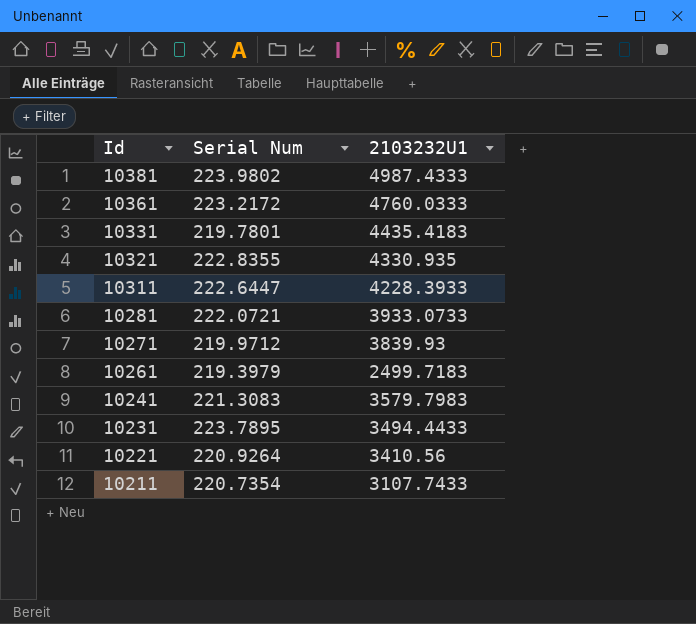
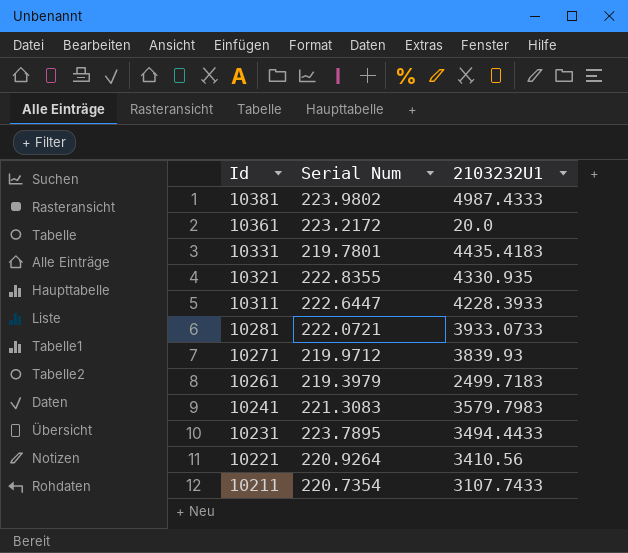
10361 | 2103232U1: 4760.0333 -> 20.0

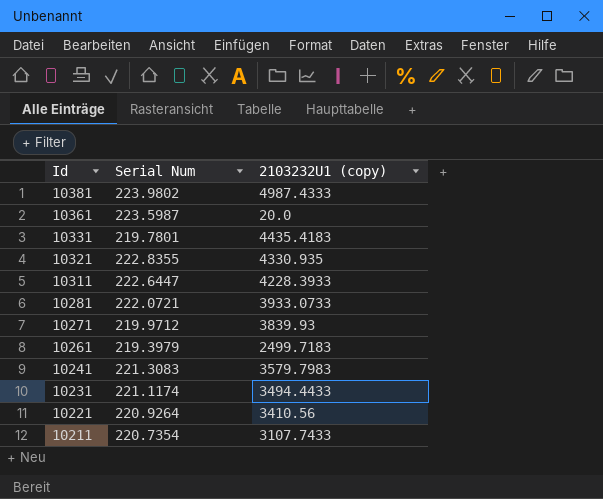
column name: 2103232U1 -> 2103232U1 (copy)
10361 | Serial Num: 223.2172 -> 223.5987
10231 | Serial Num: 223.7895 -> 221.1174

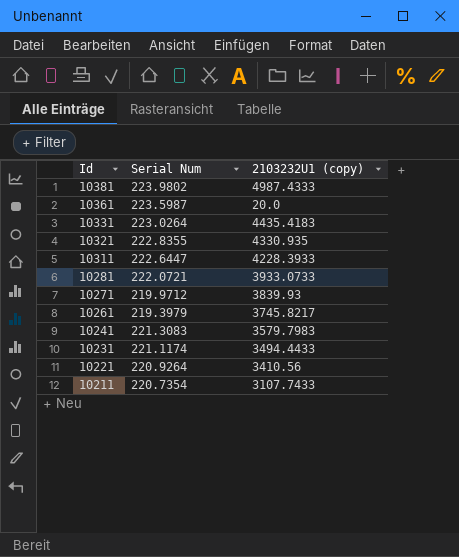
10331 | Serial Num: 219.7801 -> 223.0264
10261 | 2103232U1 (copy): 2499.7183 -> 3745.8217

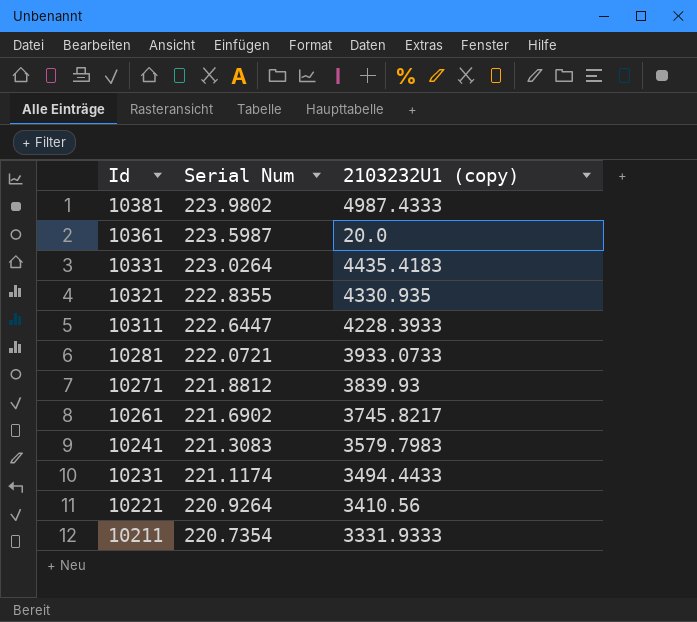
10271 | Serial Num: 219.9712 -> 221.8812
10261 | Serial Num: 219.3979 -> 221.6902
10211 | 2103232U1 (copy): 3107.7433 -> 3331.9333

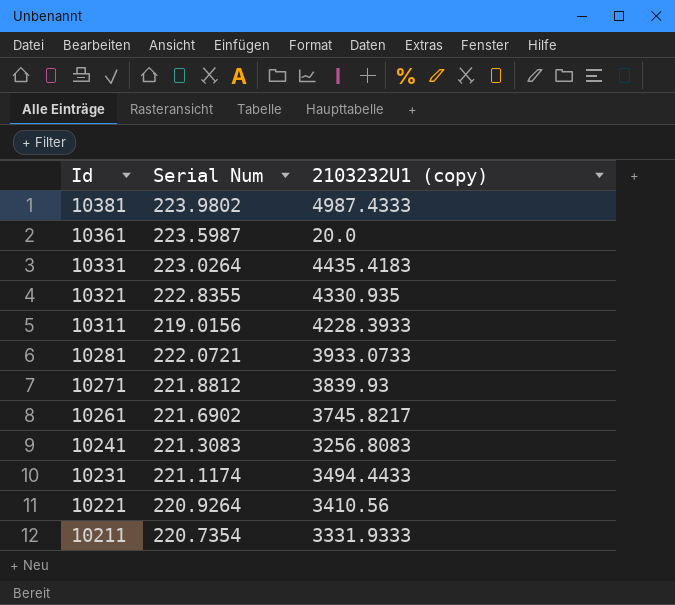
10311 | Serial Num: 222.6447 -> 219.0156
10241 | 2103232U1 (copy): 3579.7983 -> 3256.8083

